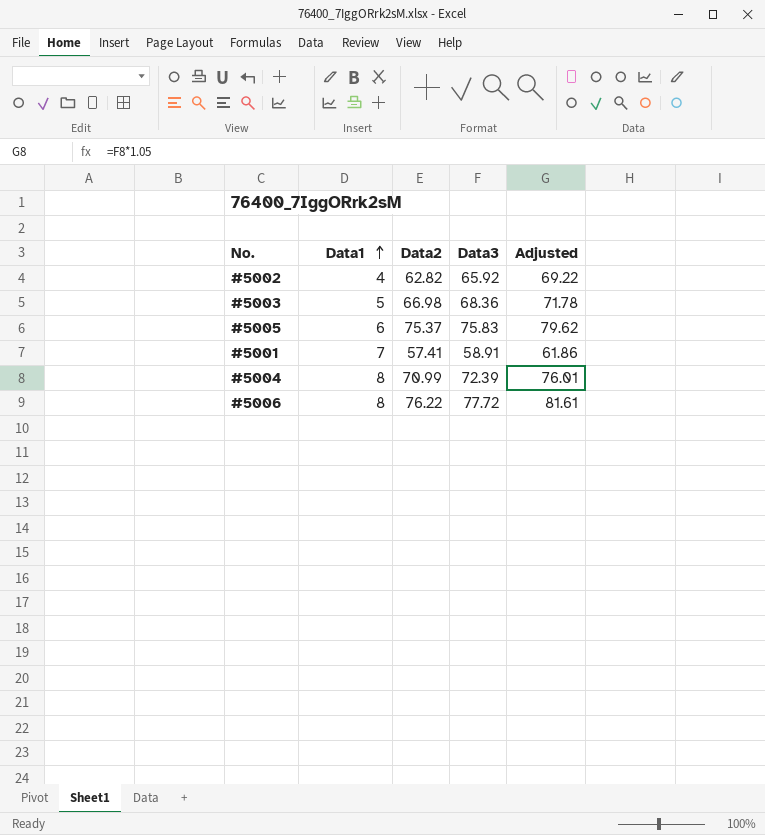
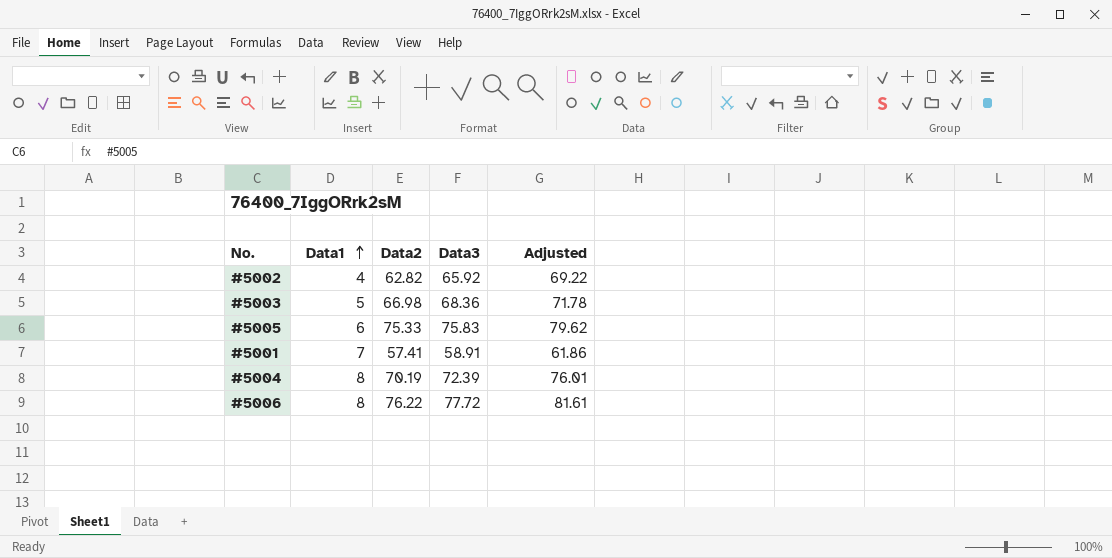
#5005 | Data2: 75.37 -> 75.33
#5004 | Data2: 70.99 -> 70.19

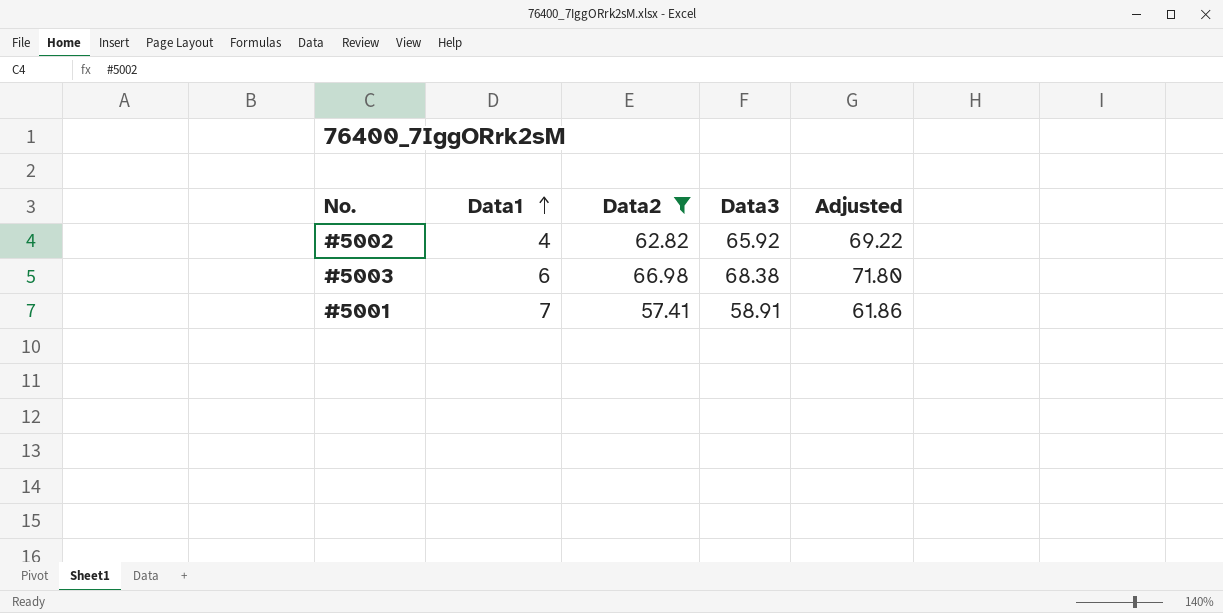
filter: none -> Data2 <= 66.98
#5003 | Data1: 5 -> 6
#5003 | Data3: 68.36 -> 68.38
#5003 | Adjusted: 71.78 -> 71.80

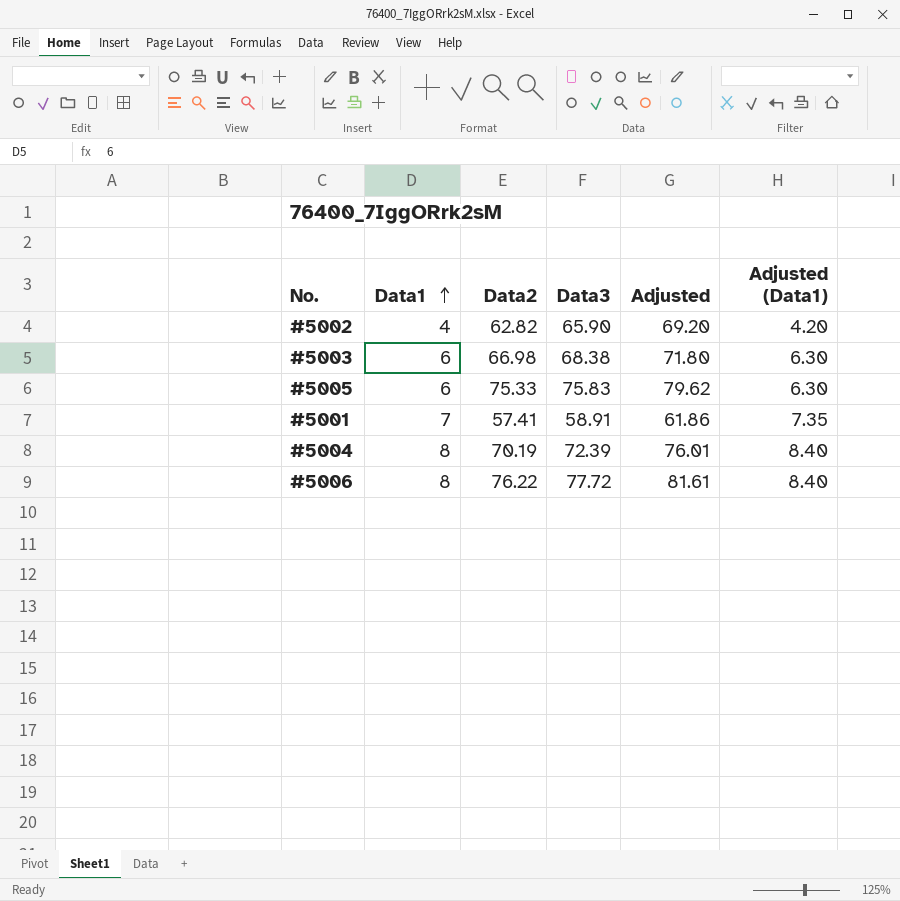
filter: Data2 <= 66.98 -> none
column Adjusted (Data1) | formula: none -> [Data1] * 1.05
#5002 | Data3: 65.92 -> 65.90
#5002 | Adjusted: 69.22 -> 69.20

